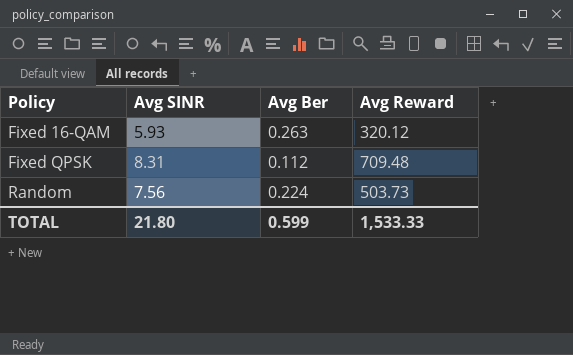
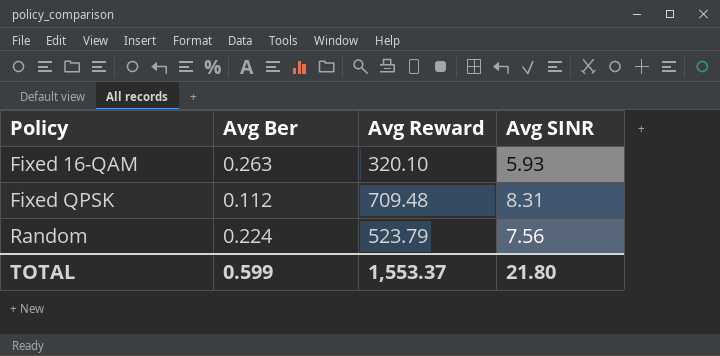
column Avg SINR | position: 2 -> 4
Fixed 16-QAM | Avg Reward: 320.12 -> 320.10
Random | Avg Reward: 503.73 -> 523.79
TOTAL | Avg Reward: 1,533.33 -> 1,553.37

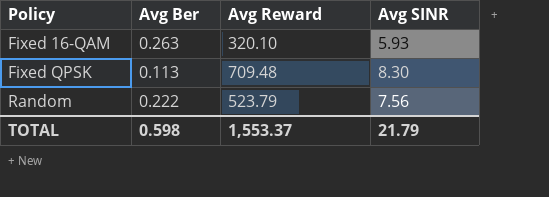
Fixed QPSK | Avg Ber: 0.112 -> 0.113
Fixed QPSK | Avg SINR: 8.31 -> 8.30
Random | Avg Ber: 0.224 -> 0.222
TOTAL | Avg Ber: 0.599 -> 0.598
TOTAL | Avg SINR: 21.80 -> 21.79

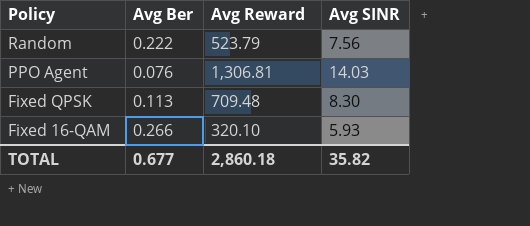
row order: Policy ascending -> Policy descending
row PPO Agent: none -> 0.076 | 1,306.81 | 14.03
Fixed 16-QAM | Avg Ber: 0.263 -> 0.266
TOTAL | Avg Ber: 0.598 -> 0.677
TOTAL | Avg Reward: 1,553.37 -> 2,860.18
TOTAL | Avg SINR: 21.79 -> 35.82

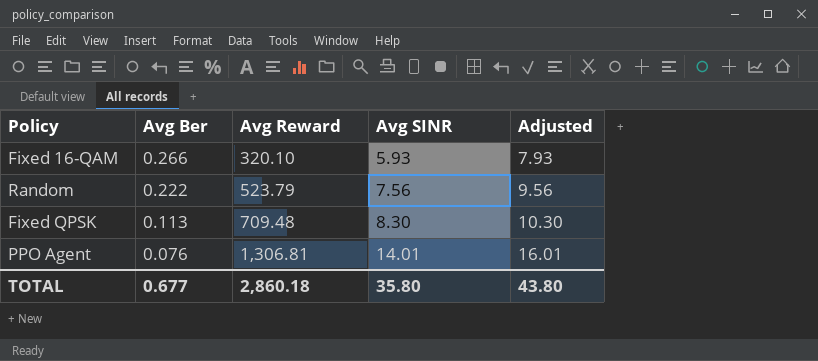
row order: Policy descending -> Avg Ber descending
column Adjusted | formula: none -> [Avg SINR] + 2
PPO Agent | Avg SINR: 14.03 -> 14.01
TOTAL | Avg SINR: 35.82 -> 35.80

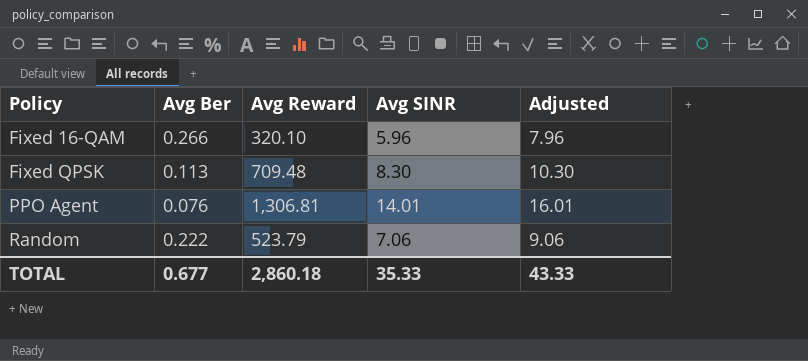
row order: Avg Ber descending -> Policy ascending
Fixed 16-QAM | Avg SINR: 5.93 -> 5.96
Fixed 16-QAM | Adjusted: 7.93 -> 7.96
Random | Avg SINR: 7.56 -> 7.06
Random | Adjusted: 9.56 -> 9.06
TOTAL | Avg SINR: 35.80 -> 35.33
TOTAL | Adjusted: 43.80 -> 43.33

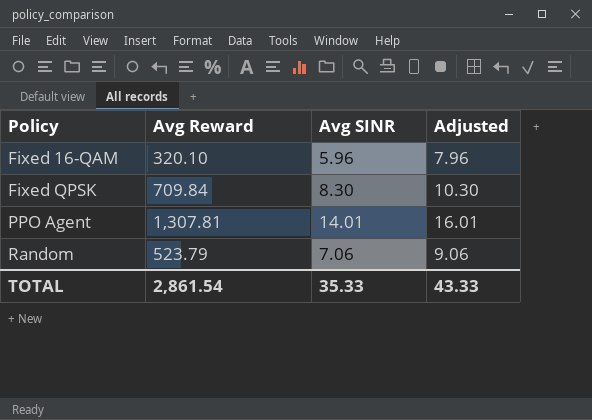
column Avg Ber | position: 2 -> none
Fixed QPSK | Avg Reward: 709.48 -> 709.84
PPO Agent | Avg Reward: 1,306.81 -> 1,307.81
TOTAL | Avg Reward: 2,860.18 -> 2,861.54

